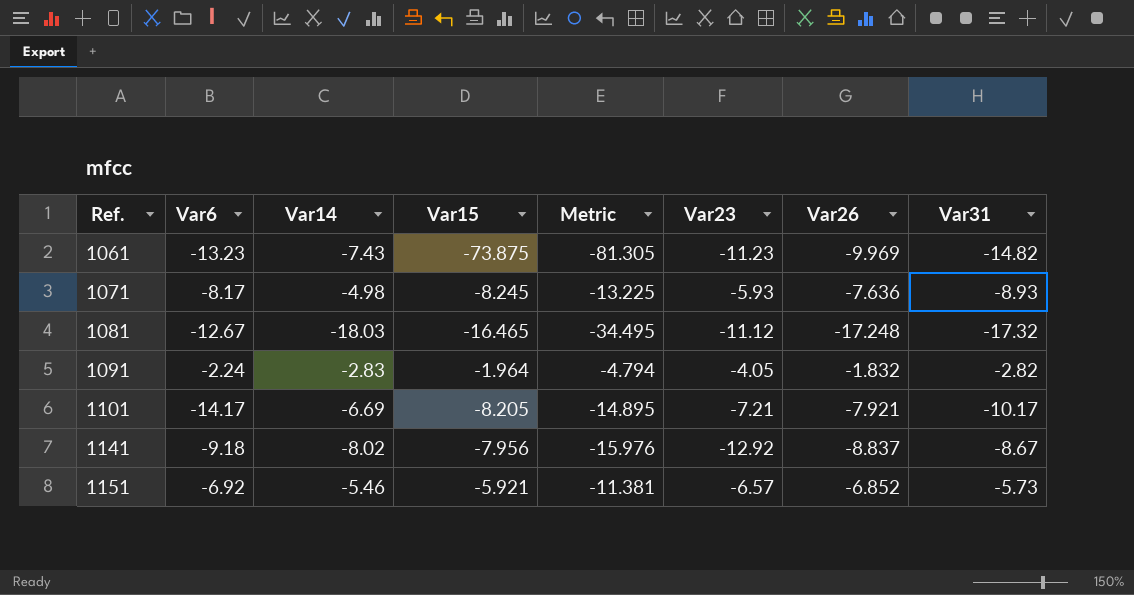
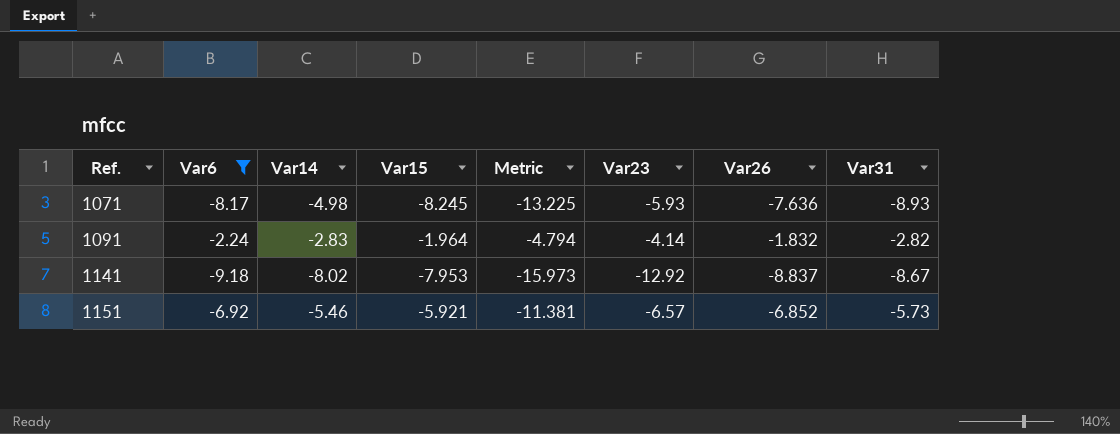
filter: none -> Var6 >= -9.18
1091 | Var23: -4.05 -> -4.14
1141 | Var15: -7.956 -> -7.953
1141 | Metric: -15.976 -> -15.973

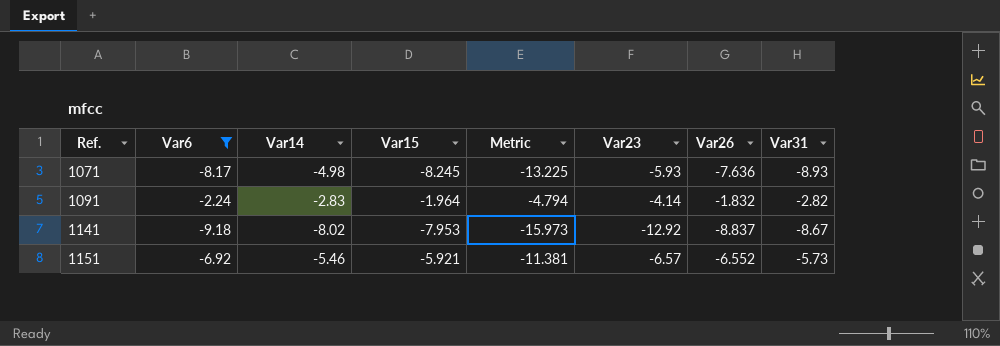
1151 | Var26: -6.852 -> -6.552

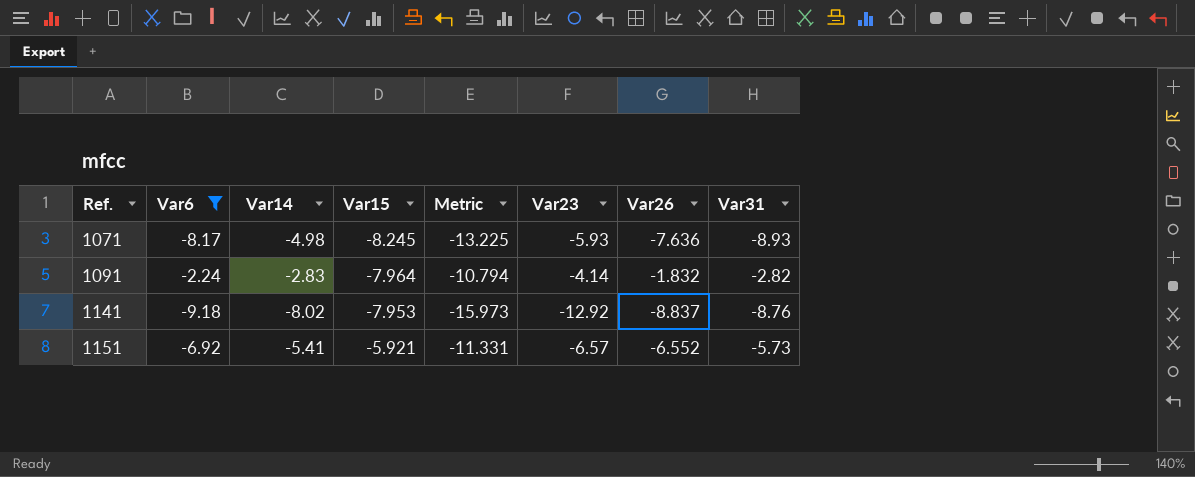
1091 | Var15: -1.964 -> -7.964
1091 | Metric: -4.794 -> -10.794
1141 | Var31: -8.67 -> -8.76
1151 | Var14: -5.46 -> -5.41
1151 | Metric: -11.381 -> -11.331

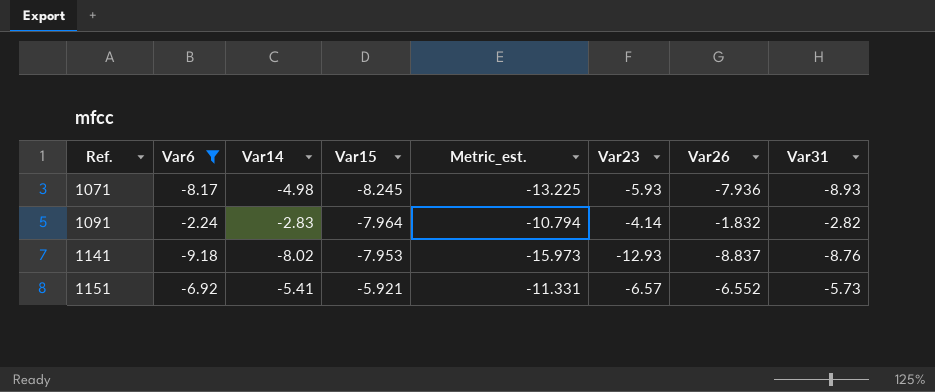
column name: Metric -> Metric_est.
1071 | Var26: -7.636 -> -7.936
1141 | Var23: -12.92 -> -12.93

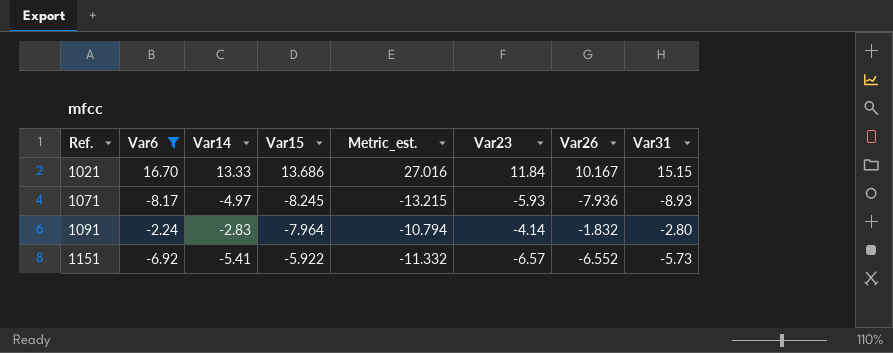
row 1141: -9.18 | -8.02 | -7.953 | -15.973 | -12.93 | -8.837 | -8.76 -> none
row 1021: none -> 16.70 | 13.33 | 13.686 | 27.016 | 11.84 | 10.167 | 15.15
1071 | Var14: -4.98 -> -4.97
1071 | Metric_est.: -13.225 -> -13.215
1091 | Var31: -2.82 -> -2.80
1151 | Var15: -5.921 -> -5.922
1151 | Metric_est.: -11.331 -> -11.332

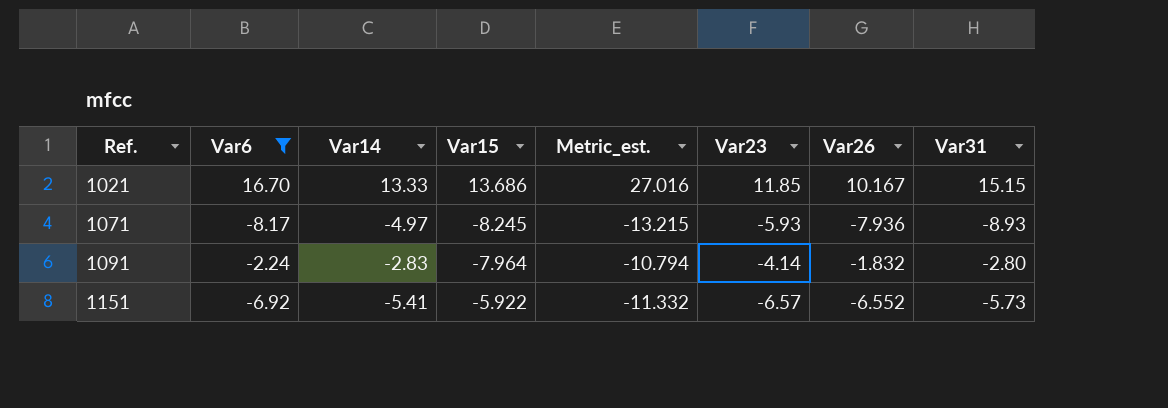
1021 | Var23: 11.84 -> 11.85

